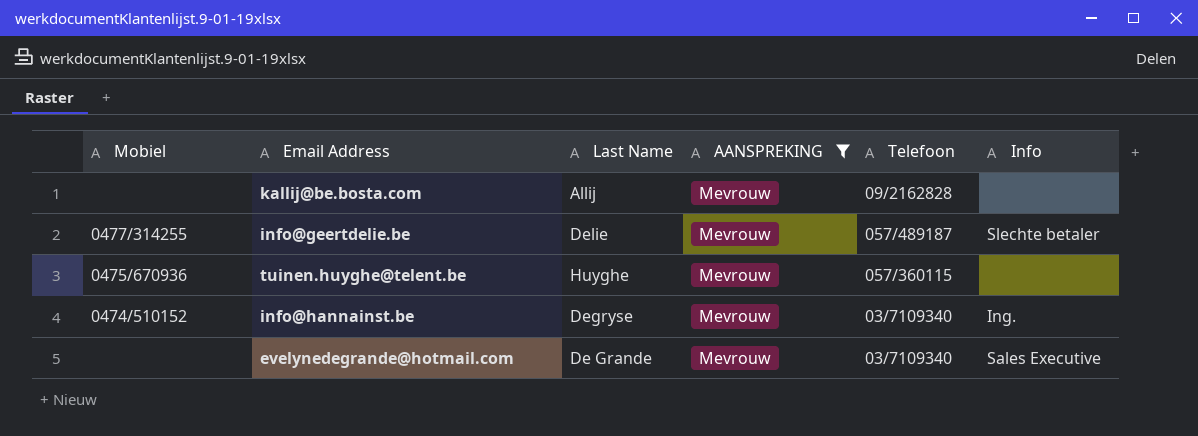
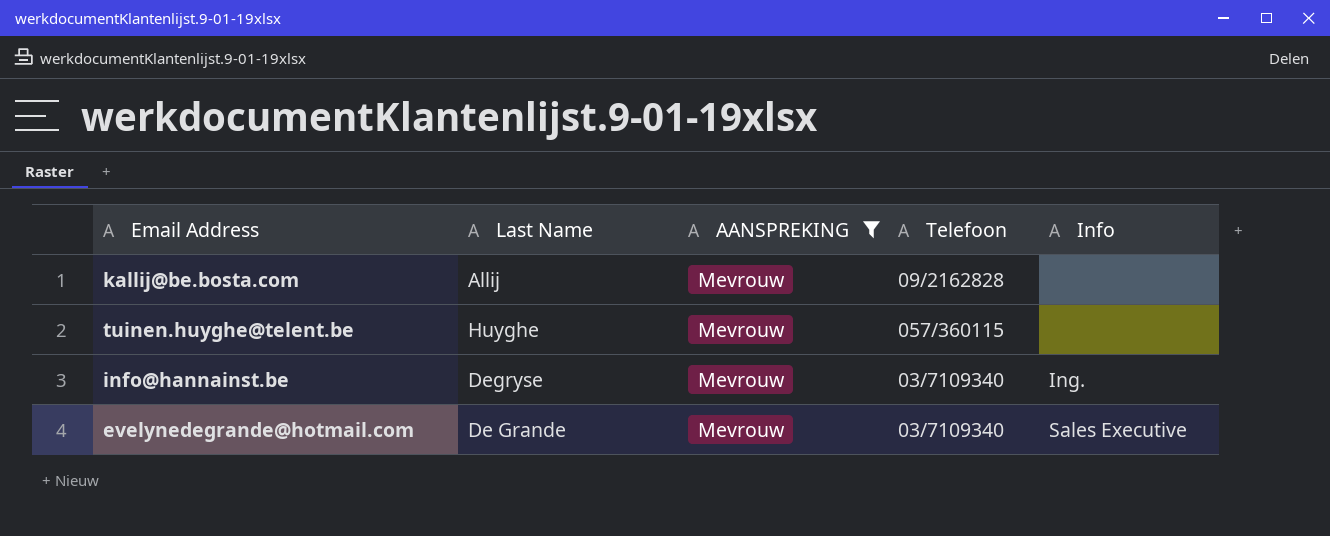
column Mobiel | position: 1 -> none
row info@geertdelie.be: 0477/314255 | Delie | Mevrouw | 057/489187 | Slechte betaler -> none

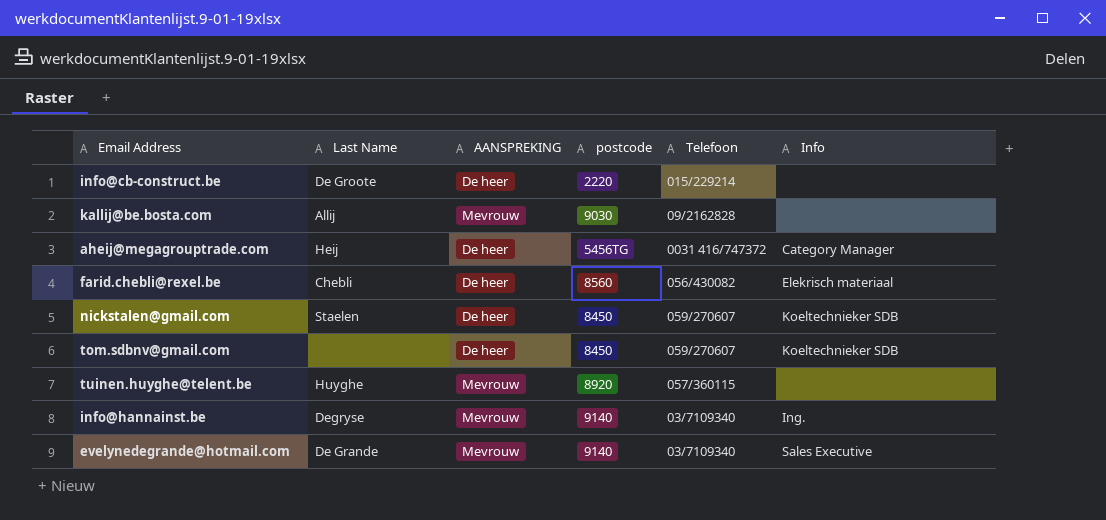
filter: AANSPREKING = Mevrouw -> none
column postcode | position: none -> 4

